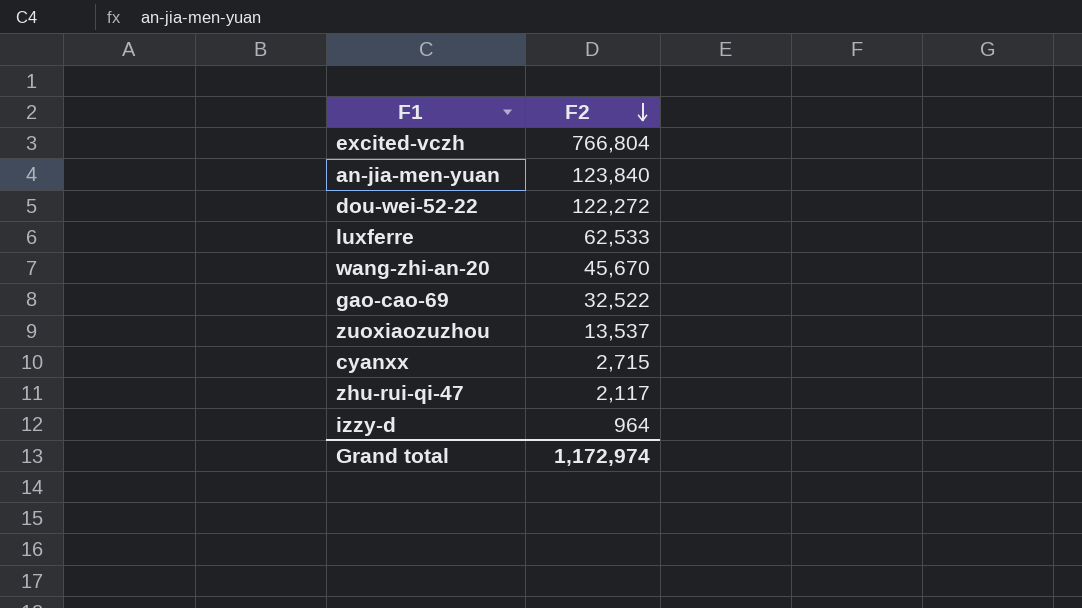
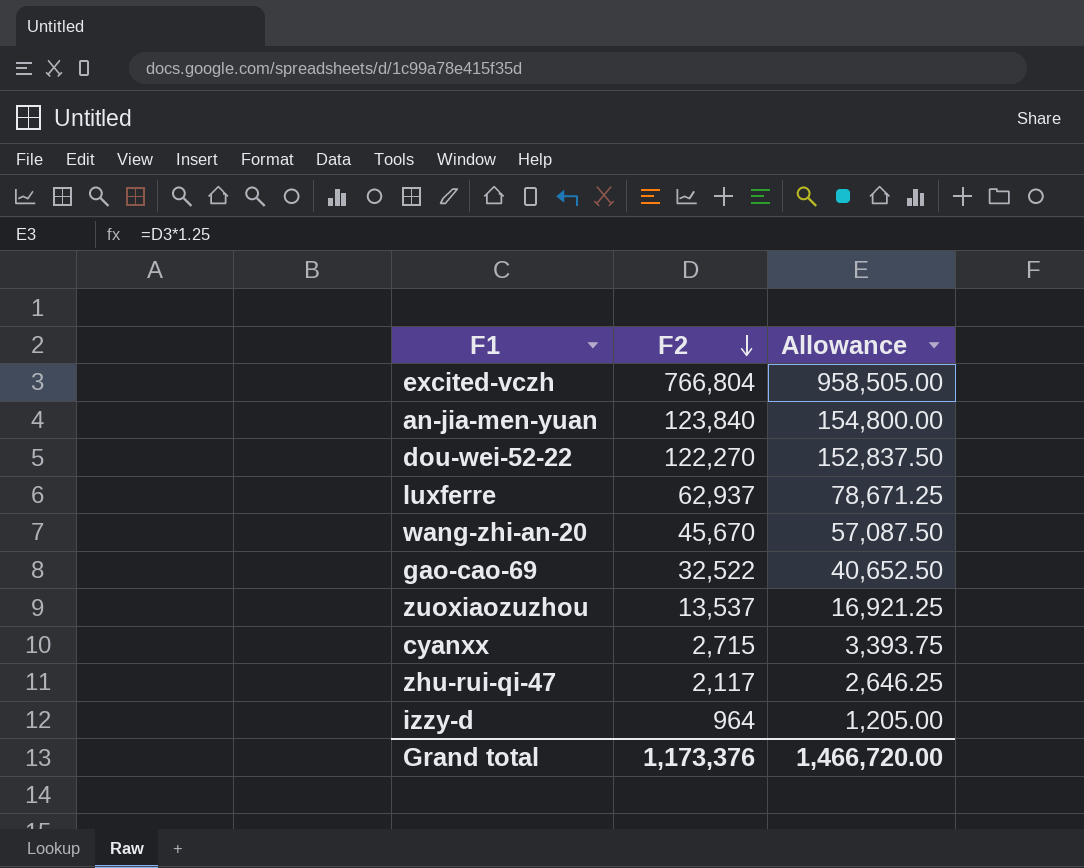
column Allowance | formula: none -> [F2] * 1.25
dou-wei-52-22 | F2: 122,272 -> 122,270
luxferre | F2: 62,533 -> 62,937
Grand total | F2: 1,172,974 -> 1,173,376

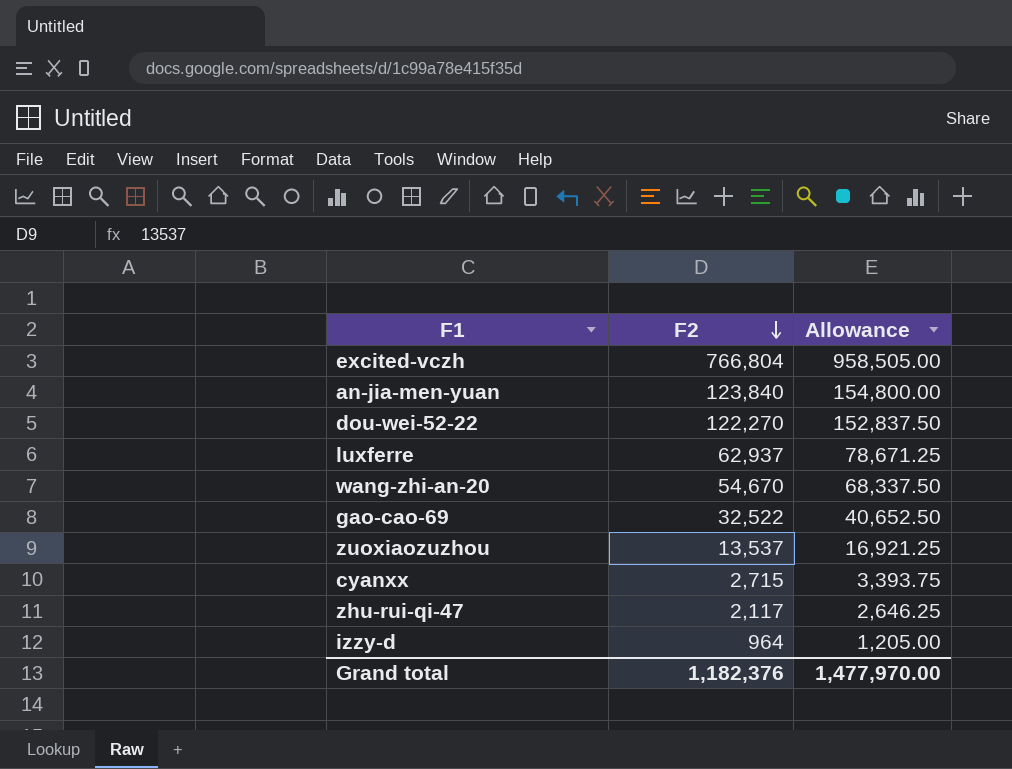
wang-zhi-an-20 | F2: 45,670 -> 54,670
wang-zhi-an-20 | Allowance: 57,087.50 -> 68,337.50
Grand total | F2: 1,173,376 -> 1,182,376
Grand total | Allowance: 1,466,720.00 -> 1,477,970.00

